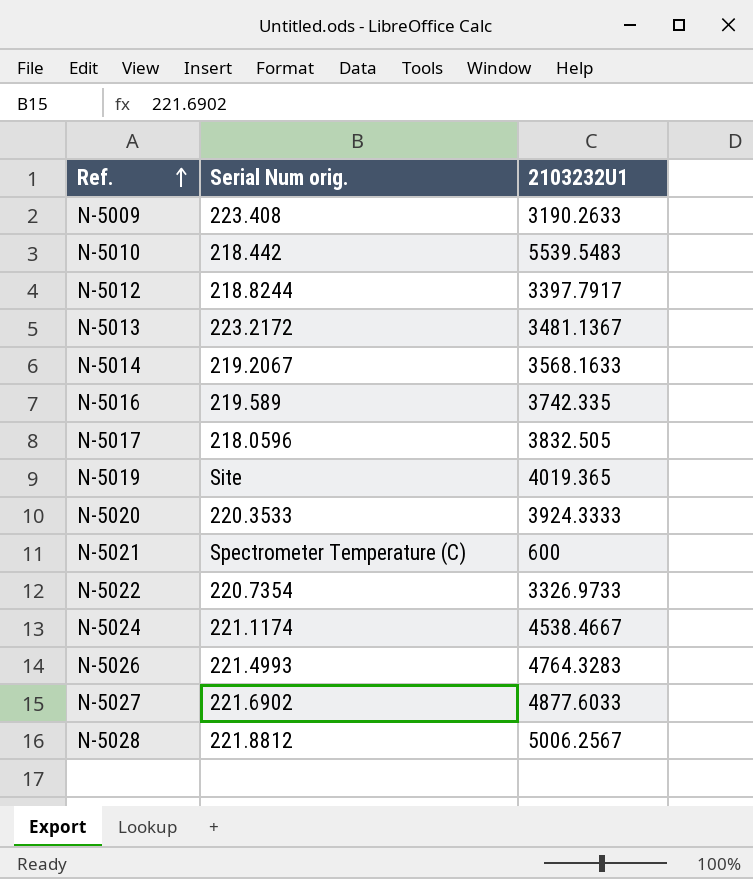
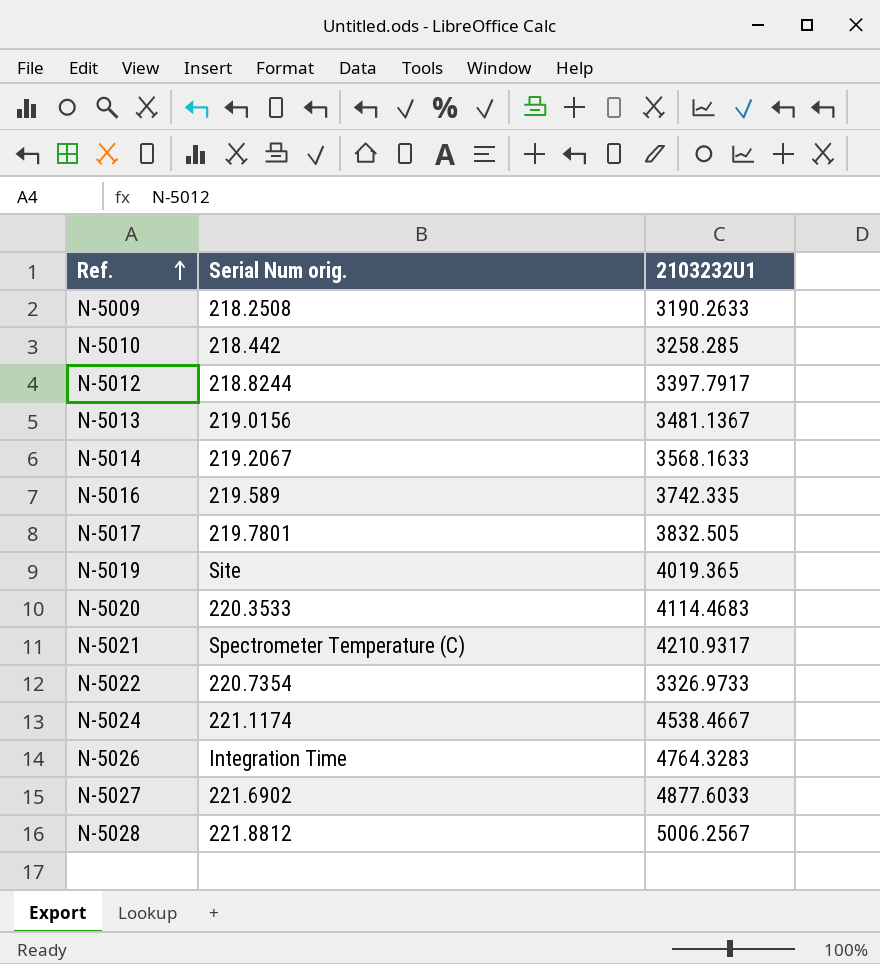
N-5009 | Serial Num orig.: 223.408 -> 218.2508
N-5010 | 2103232U1: 5539.5483 -> 3258.285
N-5013 | Serial Num orig.: 223.2172 -> 219.0156
N-5017 | Serial Num orig.: 218.0596 -> 219.7801
N-5020 | 2103232U1: 3924.3333 -> 4114.4683
N-5021 | 2103232U1: 600 -> 4210.9317
N-5026 | Serial Num orig.: 221.4993 -> Integration Time

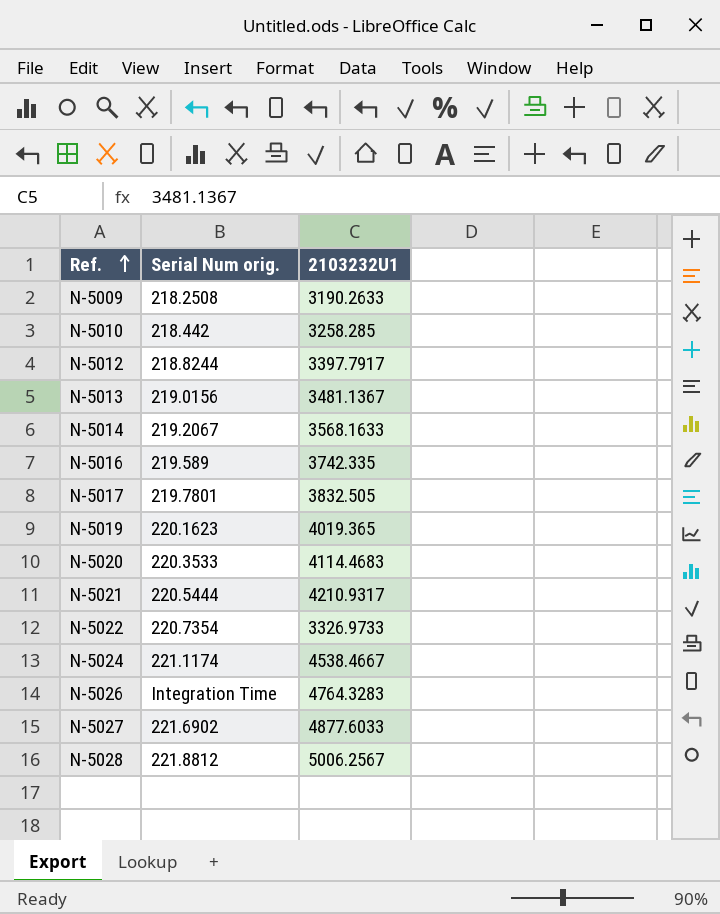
N-5019 | Serial Num orig.: Site -> 220.1623
N-5021 | Serial Num orig.: Spectrometer Temperature (C) -> 220.5444

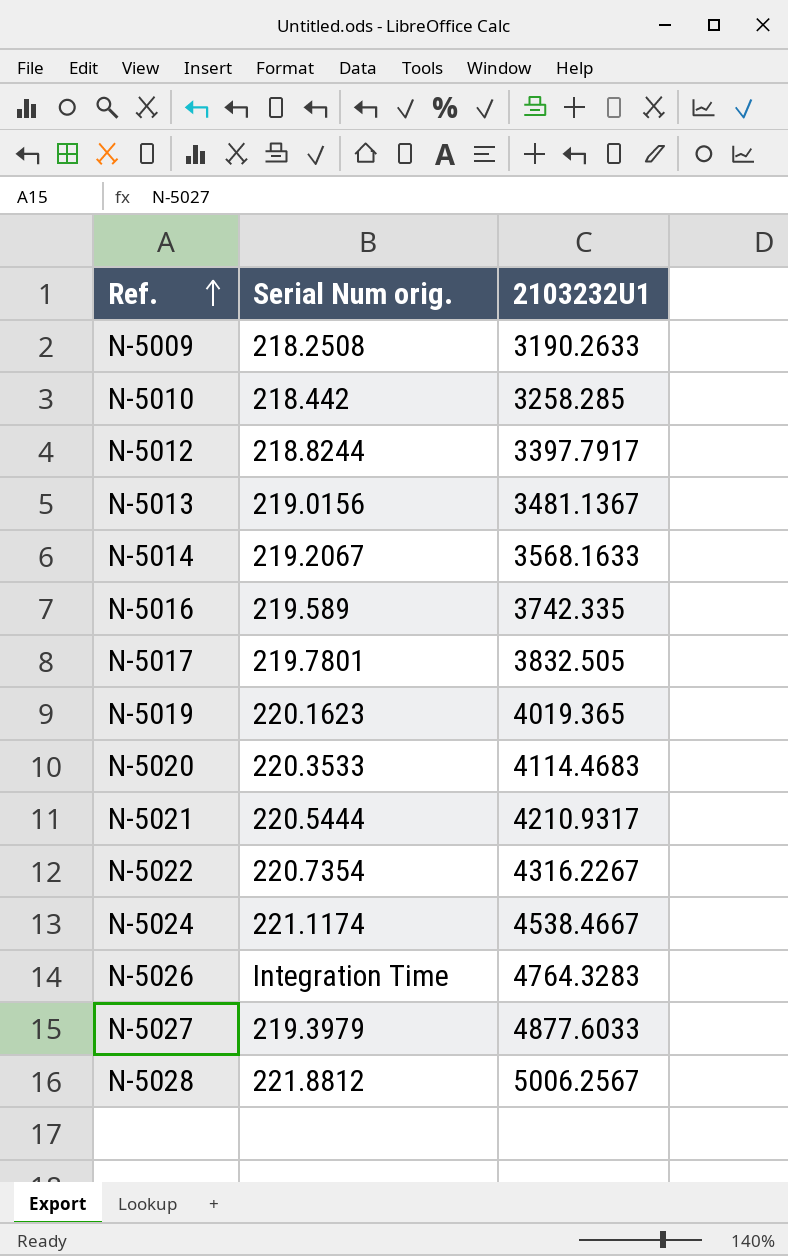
N-5022 | 2103232U1: 3326.9733 -> 4316.2267
N-5027 | Serial Num orig.: 221.6902 -> 219.3979

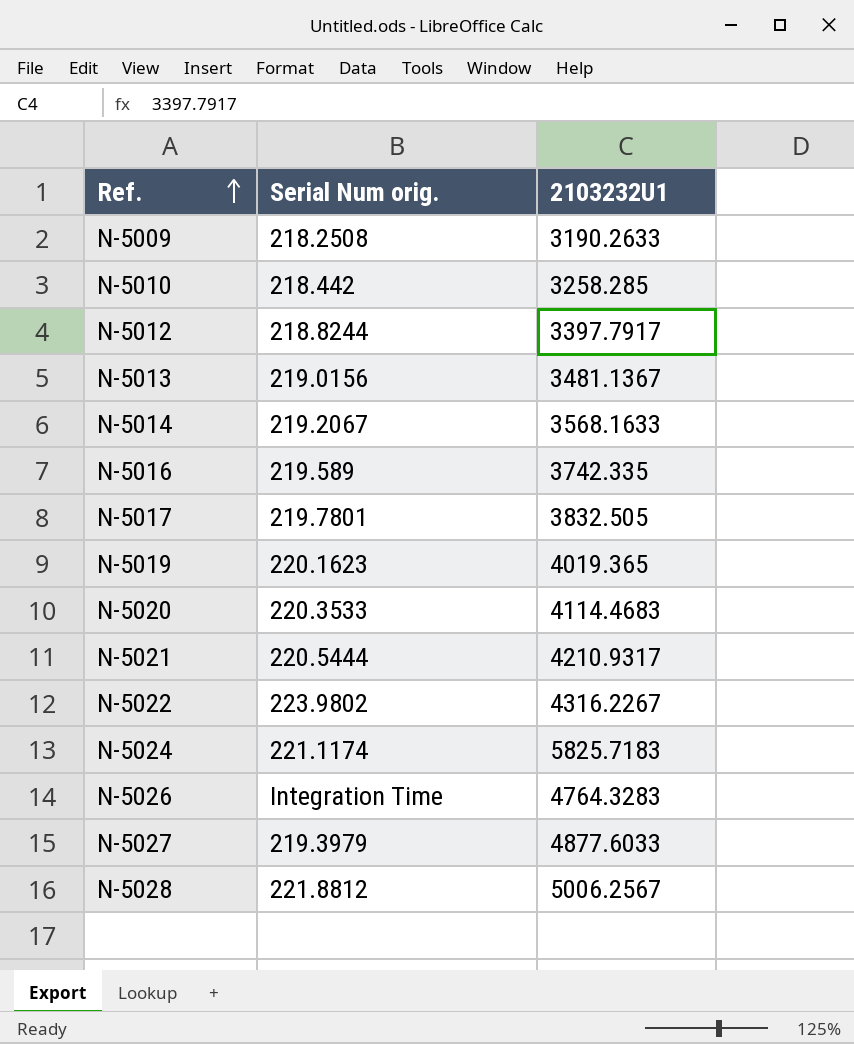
N-5022 | Serial Num orig.: 220.7354 -> 223.9802
N-5024 | 2103232U1: 4538.4667 -> 5825.7183

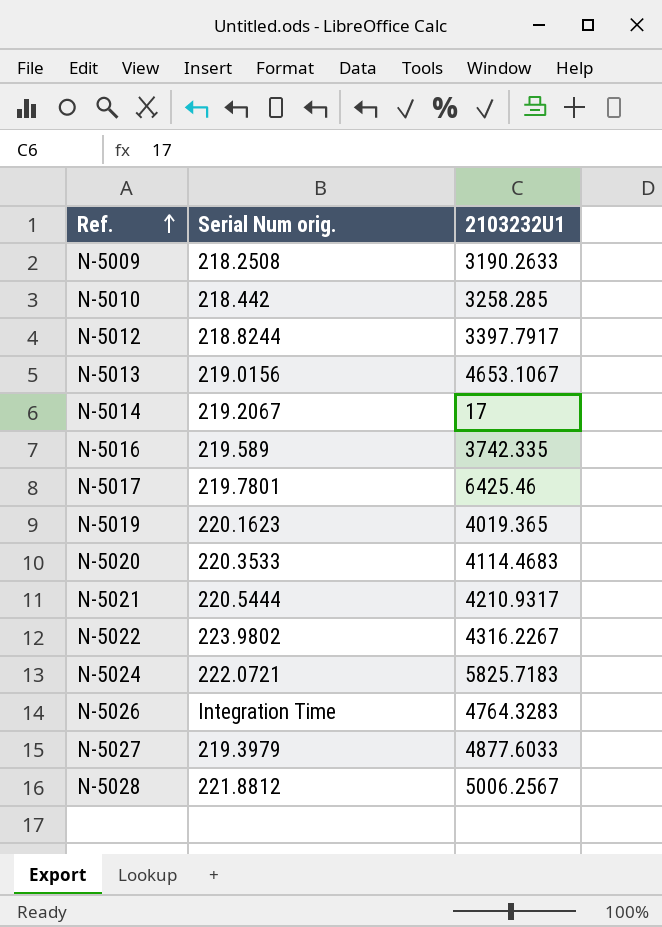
N-5013 | 2103232U1: 3481.1367 -> 4653.1067
N-5014 | 2103232U1: 3568.1633 -> 17
N-5017 | 2103232U1: 3832.505 -> 6425.46
N-5024 | Serial Num orig.: 221.1174 -> 222.0721

